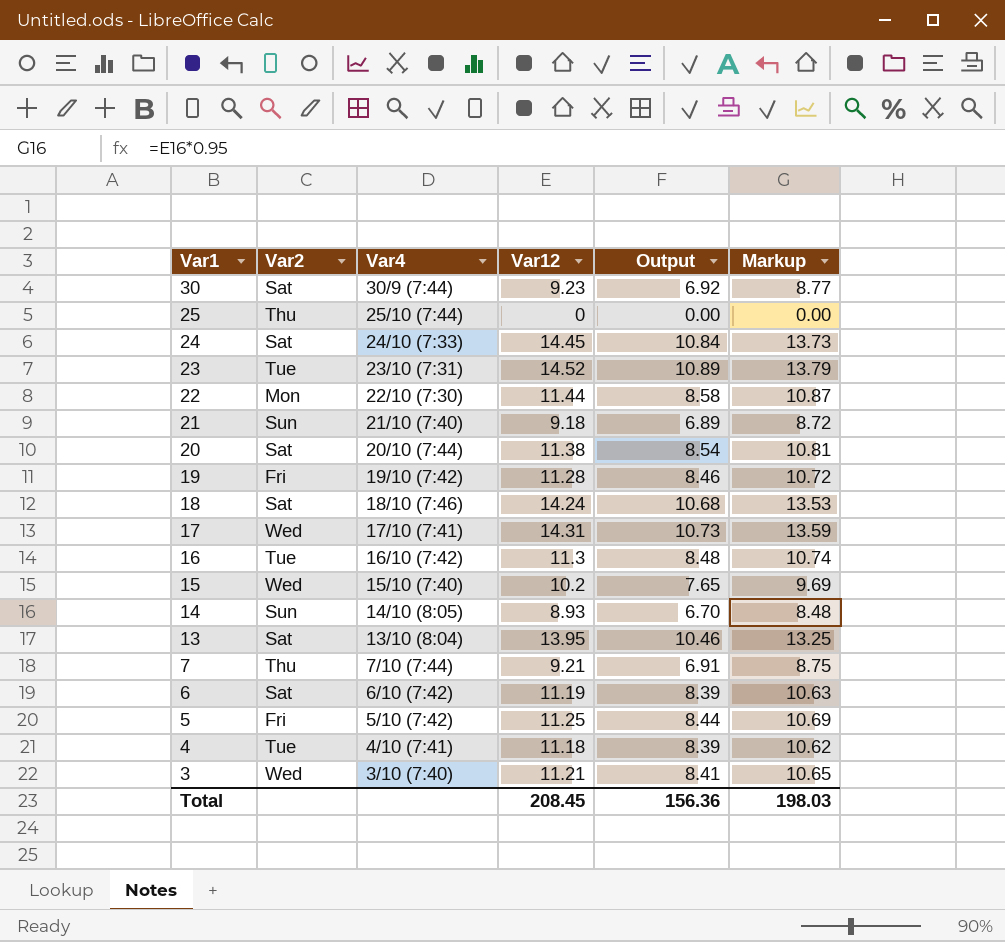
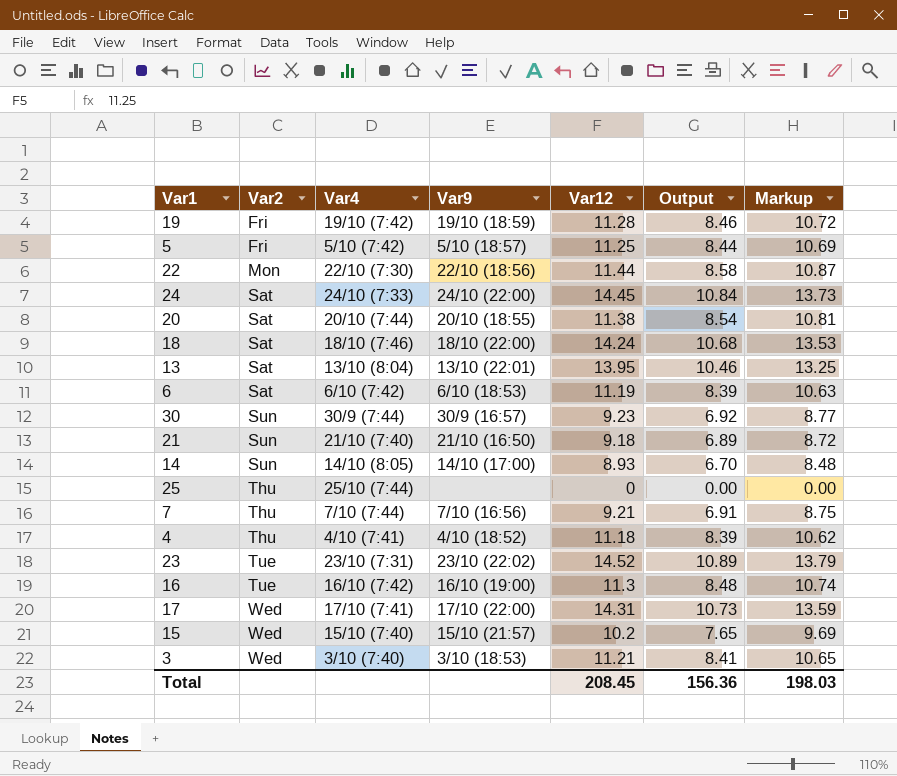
row order: Var1 descending -> Var2 ascending
column Var9 | position: none -> 4
30 | Var2: Sat -> Sun
4 | Var2: Tue -> Thu

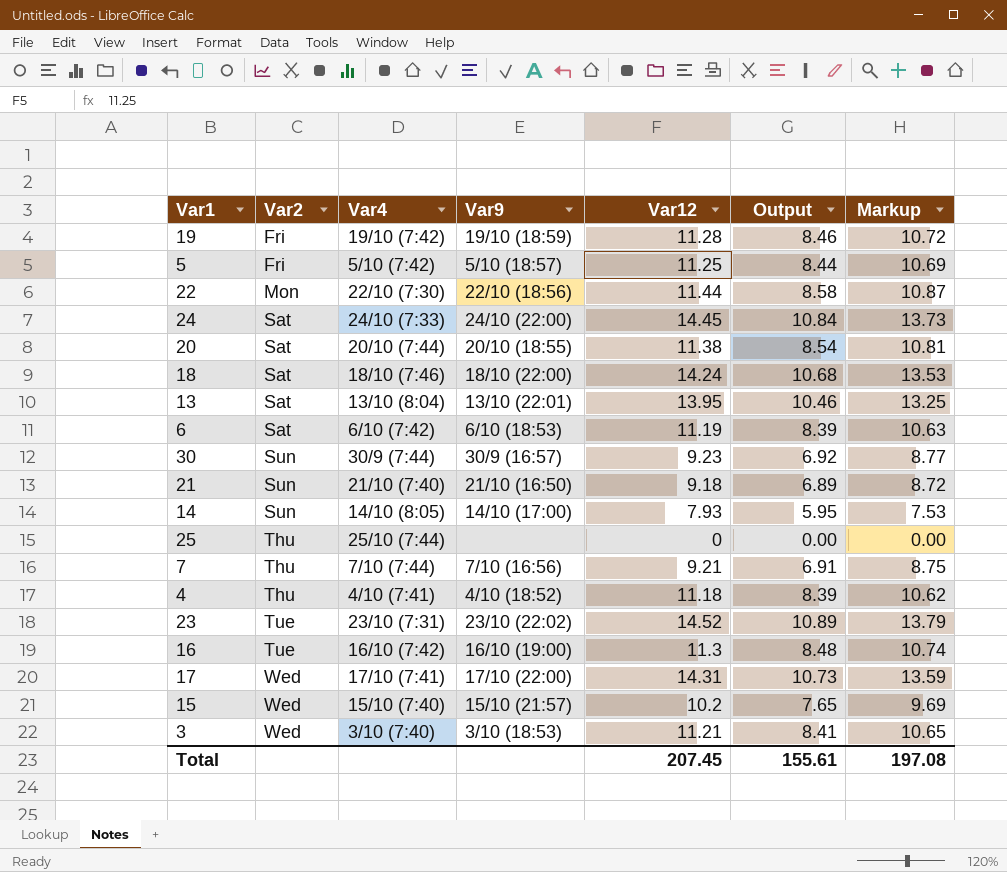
14 | Var12: 8.93 -> 7.93
14 | Output: 6.70 -> 5.95
14 | Markup: 8.48 -> 7.53
Total | Var12: 208.45 -> 207.45
Total | Output: 156.36 -> 155.61
Total | Markup: 198.03 -> 197.08

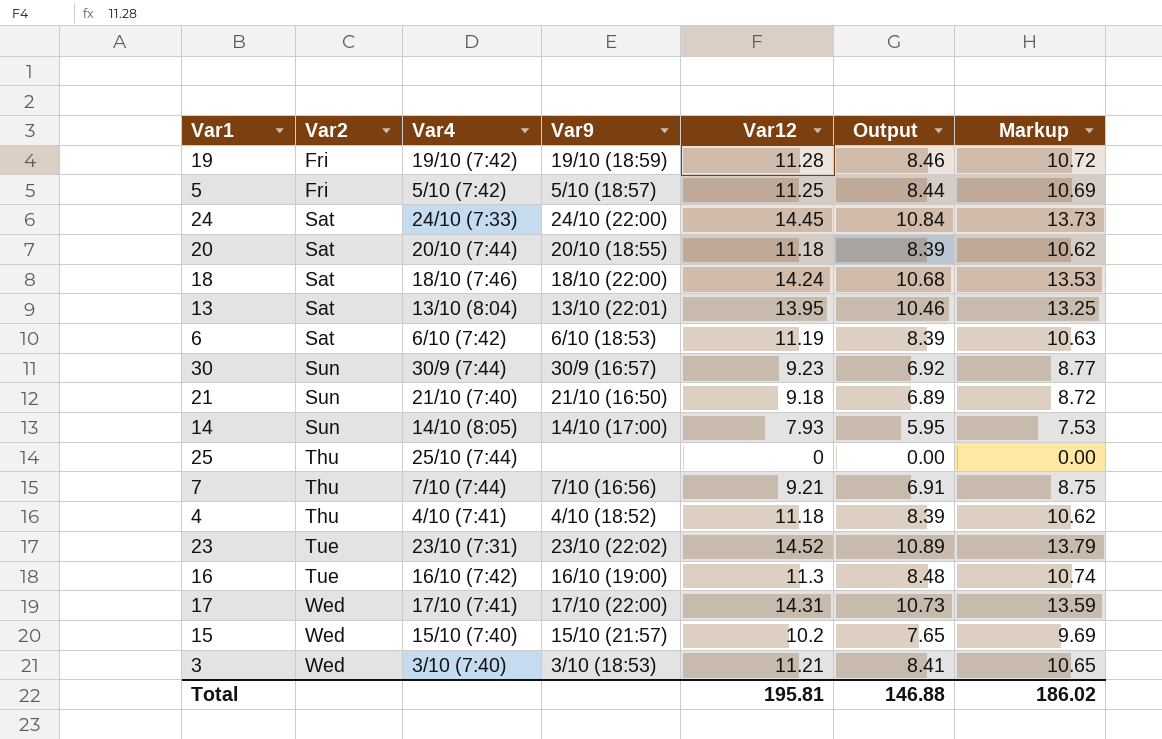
row 22: Mon | 22/10 (7:30) | 22/10 (18:56) | 11.44 | 8.58 | 10.87 -> none
20 | Var12: 11.38 -> 11.18
20 | Output: 8.54 -> 8.39
20 | Markup: 10.81 -> 10.62
Total | Var12: 207.45 -> 195.81
Total | Output: 155.61 -> 146.88
Total | Markup: 197.08 -> 186.02

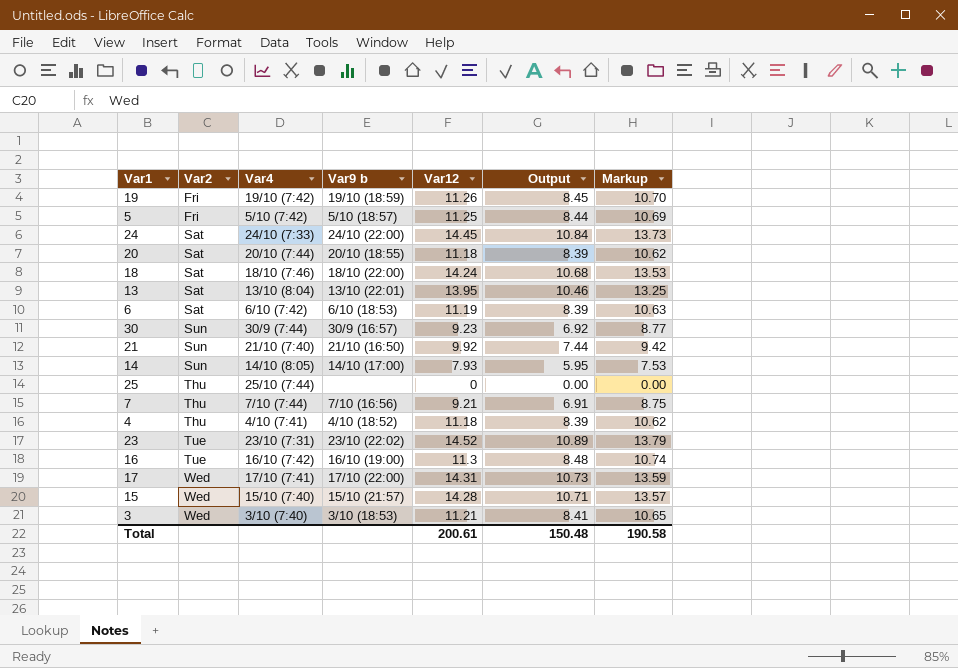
column name: Var9 -> Var9 b
19 | Var12: 11.28 -> 11.26
19 | Output: 8.46 -> 8.45
19 | Markup: 10.72 -> 10.70
21 | Var12: 9.18 -> 9.92
21 | Output: 6.89 -> 7.44
21 | Markup: 8.72 -> 9.42
15 | Var12: 10.2 -> 14.28
15 | Output: 7.65 -> 10.71
15 | Markup: 9.69 -> 13.57
Total | Var12: 195.81 -> 200.61
Total | Output: 146.88 -> 150.48
Total | Markup: 186.02 -> 190.58

